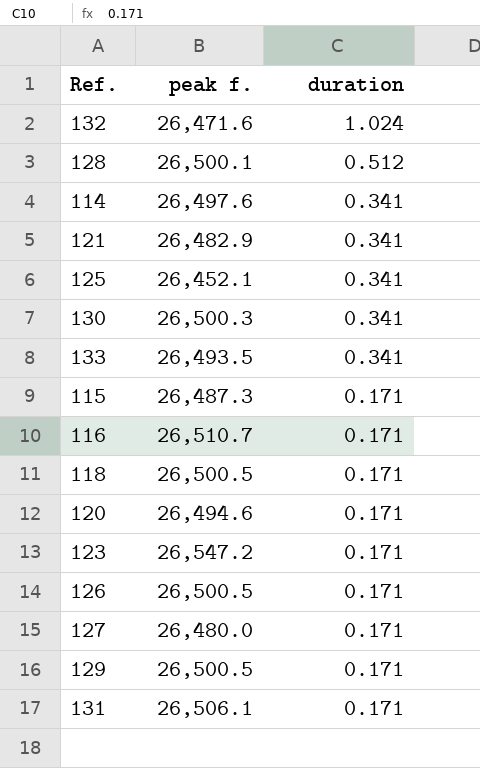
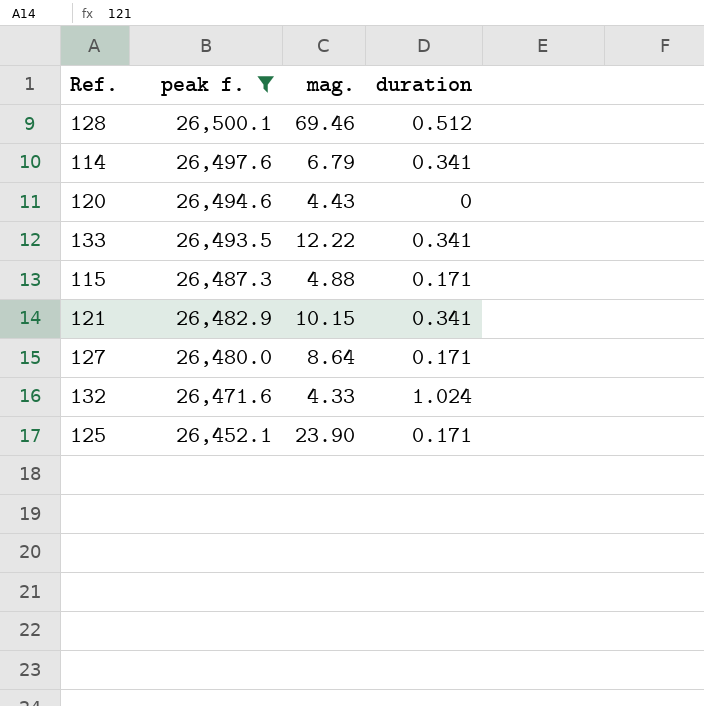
filter: none -> peak f. <= 26,500.1
row order: duration descending -> peak f. descending
column mag. | position: none -> 3
120 | duration: 0.171 -> 0
125 | duration: 0.341 -> 0.171

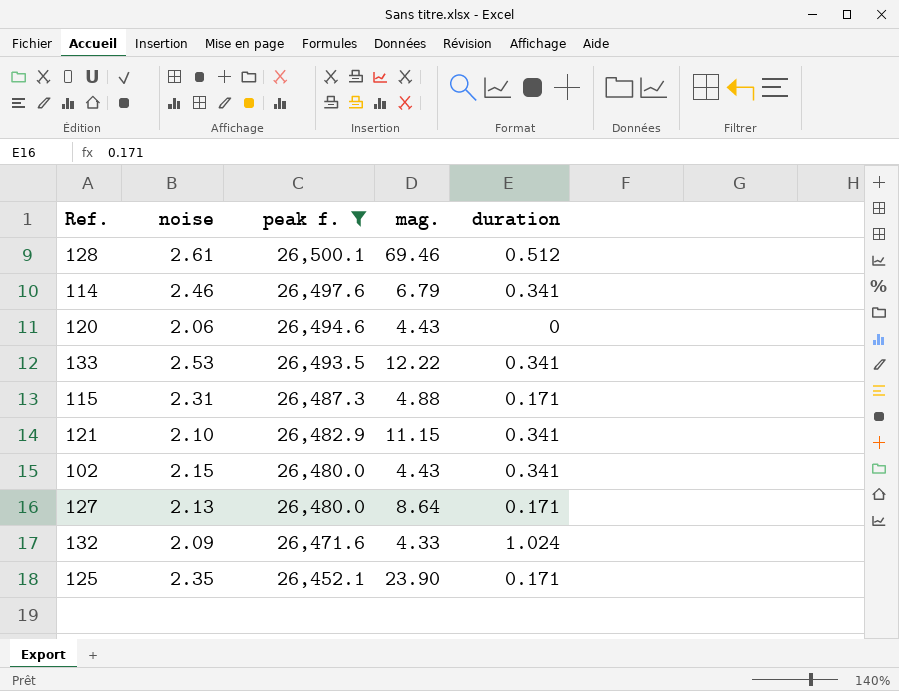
column noise | position: none -> 2
121 | mag.: 10.15 -> 11.15
row 102: none -> 2.15 | 26,480.0 | 4.43 | 0.341

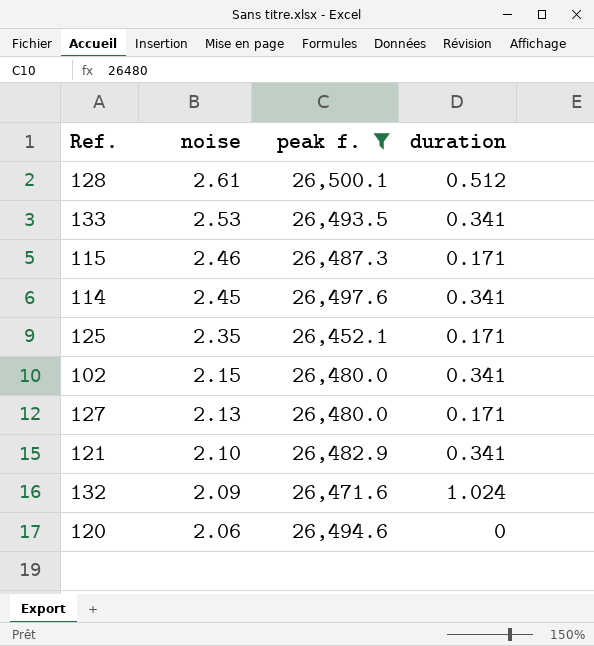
row order: peak f. descending -> noise descending
column mag. | position: 4 -> none
115 | noise: 2.31 -> 2.46
114 | noise: 2.46 -> 2.45

